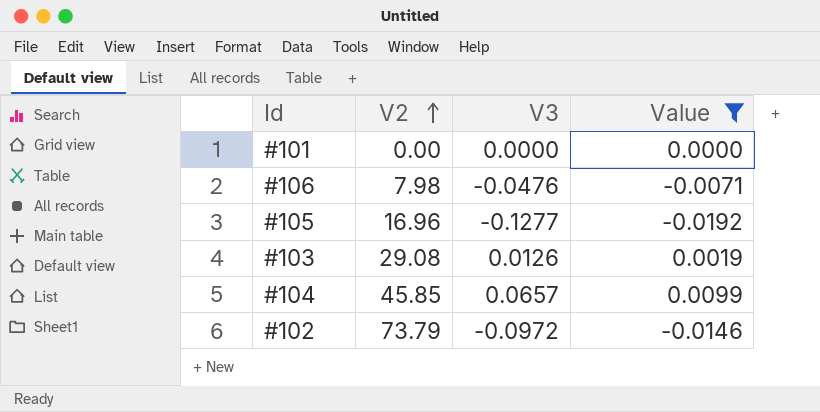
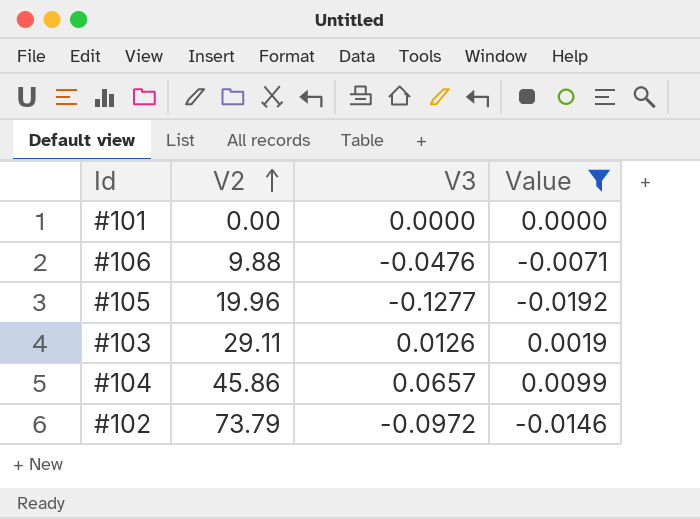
#106 | V2: 7.98 -> 9.88
#105 | V2: 16.96 -> 19.96
#103 | V2: 29.08 -> 29.11
#104 | V2: 45.85 -> 45.86

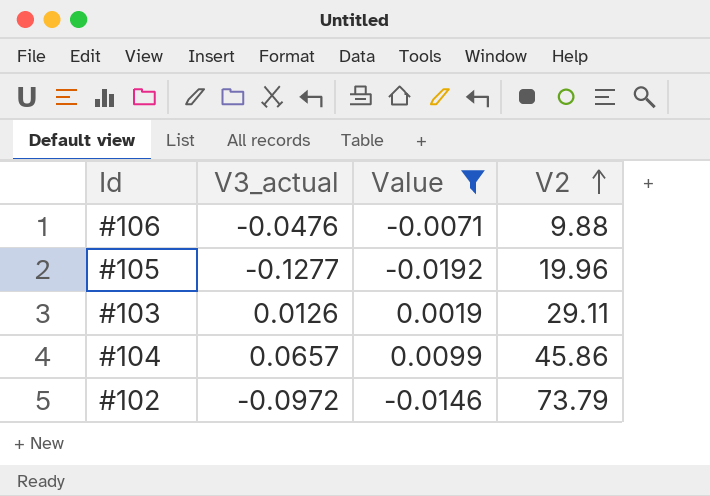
column name: V3 -> V3_actual
column V2 | position: 2 -> 4
row #101: 0.00 | 0.0000 | 0.0000 -> none

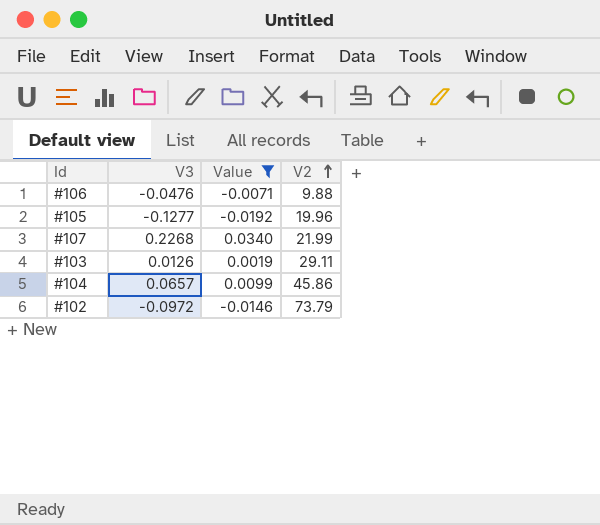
column name: V3_actual -> V3
row #107: none -> 0.2268 | 0.0340 | 21.99

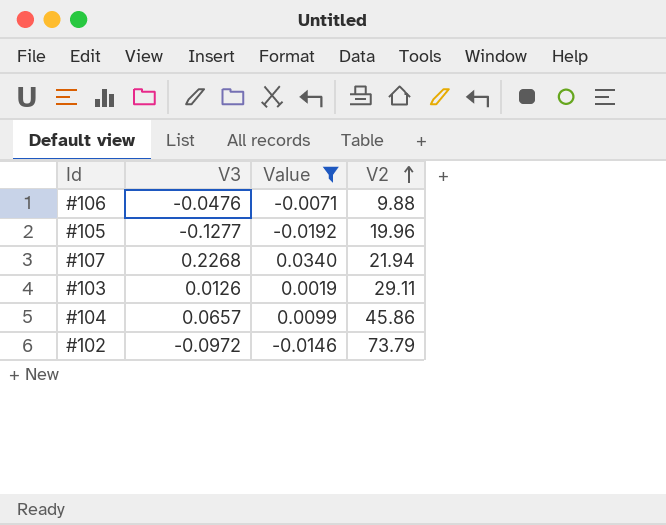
#107 | V2: 21.99 -> 21.94

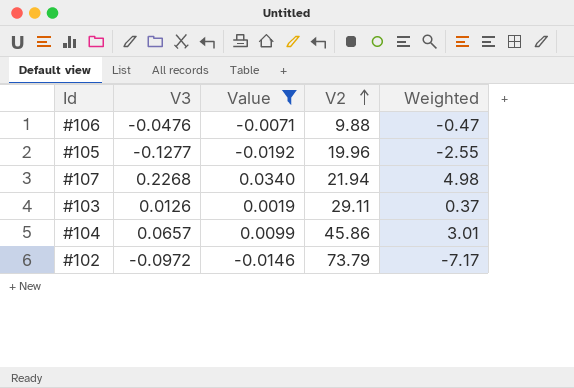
column Weighted | formula: none -> [V3] * [V2]

